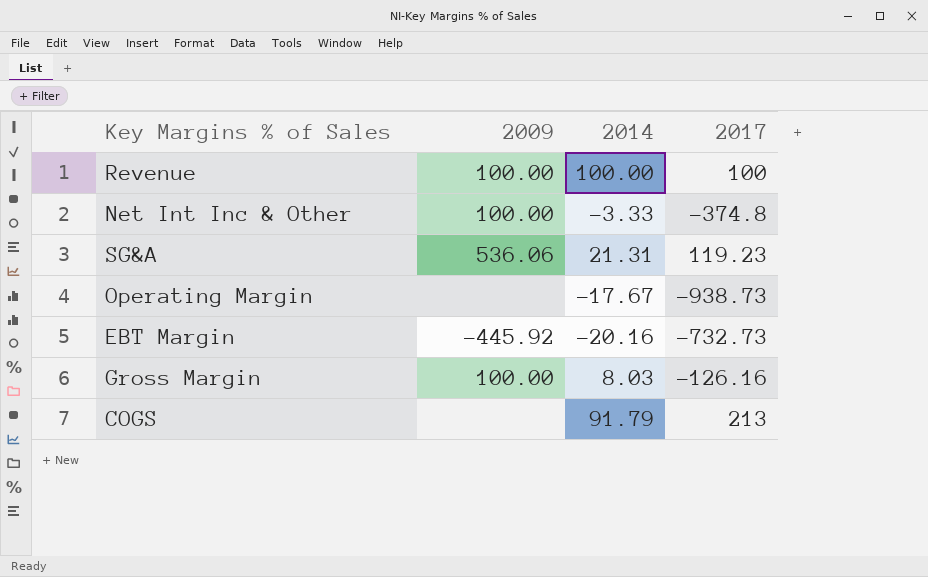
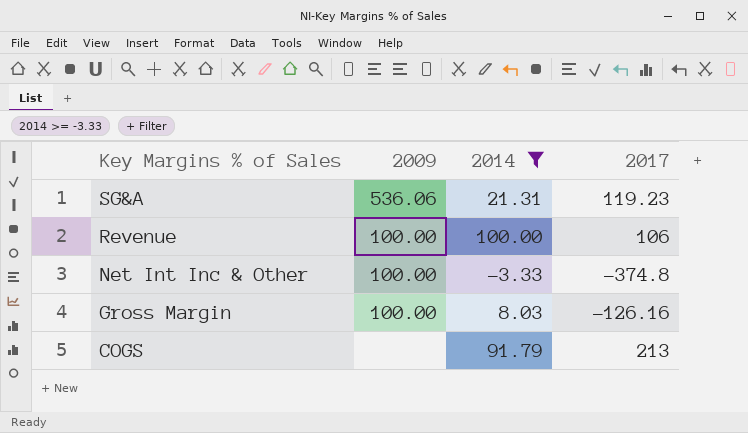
filter: none -> 2014 >= -3.33
row order: none -> Key Margins % of Sales descending
Revenue | 2017: 100 -> 106

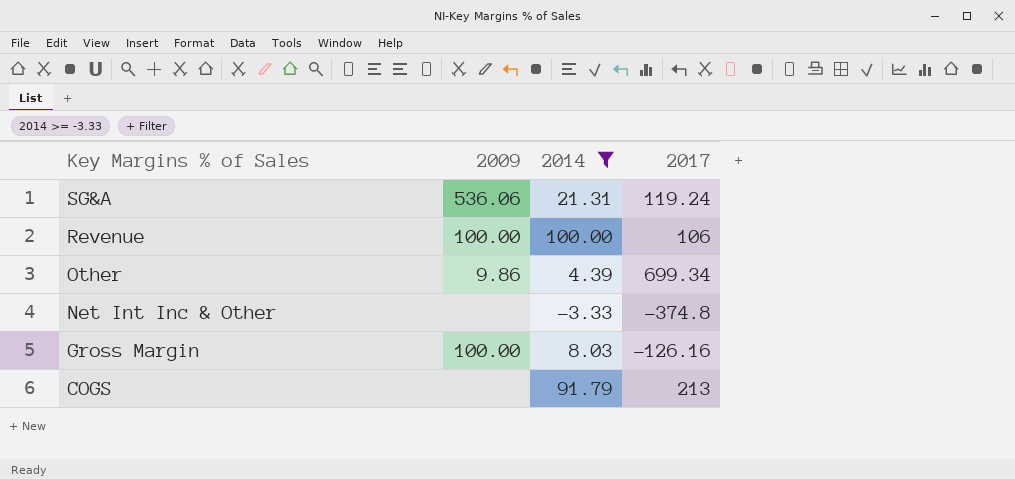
SG&A | 2017: 119.23 -> 119.24
row Other: none -> 9.86 | 4.39 | 699.34
Net Int Inc & Other | 2009: 100.00 -> none

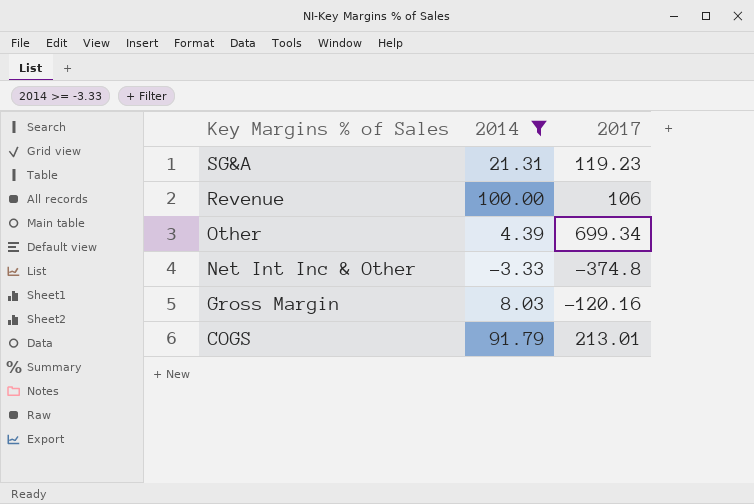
column 2009 | position: 2 -> none
SG&A | 2017: 119.24 -> 119.23
Gross Margin | 2017: -126.16 -> -120.16
COGS | 2017: 213 -> 213.01

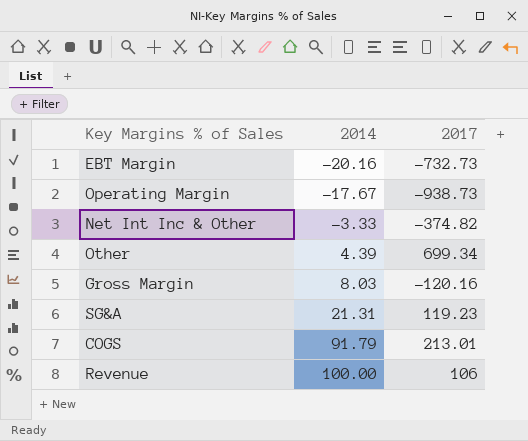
filter: 2014 >= -3.33 -> none
row order: Key Margins % of Sales descending -> 2014 ascending
Net Int Inc & Other | 2017: -374.8 -> -374.82

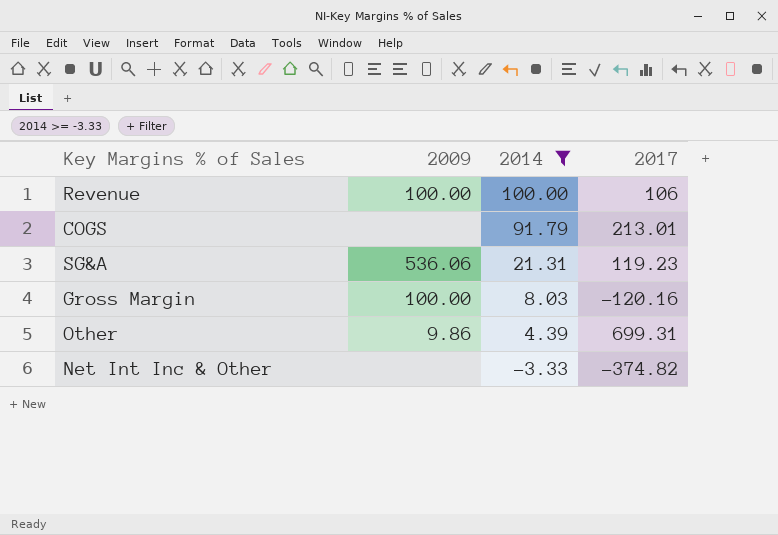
filter: none -> 2014 >= -3.33
row order: 2014 ascending -> 2014 descending
column 2009 | position: none -> 2
Other | 2017: 699.34 -> 699.31

